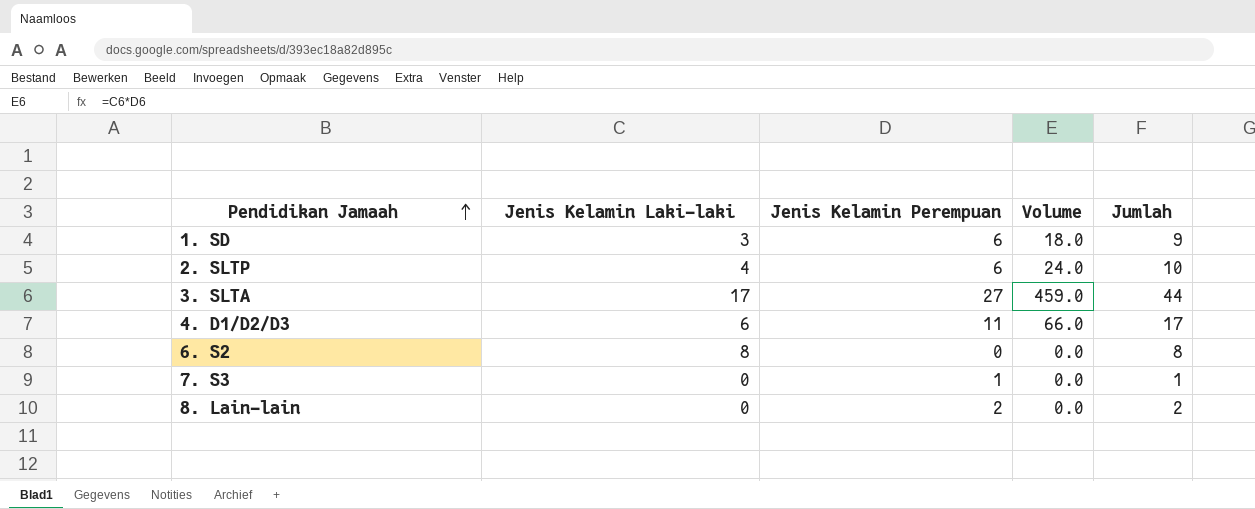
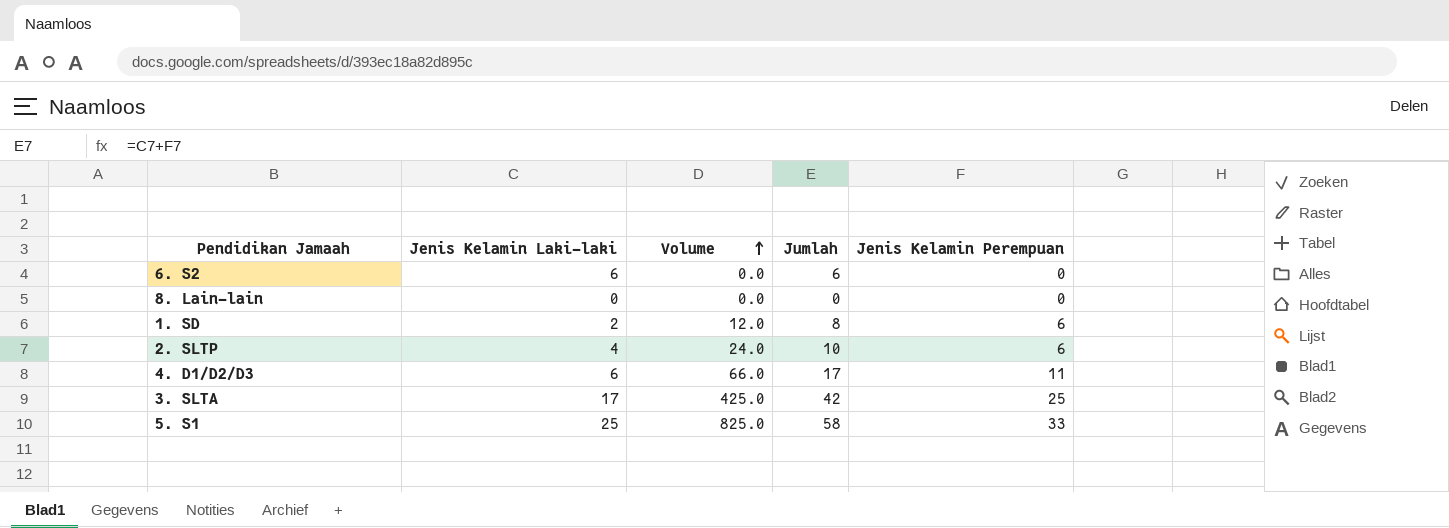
row order: Pendidikan Jamaah ascending -> Volume ascending
column Jenis Kelamin Perempuan | position: 3 -> 5
row 7. S3: 0 | 1 | 0.0 | 1 -> none
6. S2 | Jenis Kelamin Laki-laki: 8 -> 6
6. S2 | Jumlah: 8 -> 6
8. Lain-lain | Jumlah: 2 -> 0
8. Lain-lain | Jenis Kelamin Perempuan: 2 -> 0
1. SD | Jenis Kelamin Laki-laki: 3 -> 2
1. SD | Volume: 18.0 -> 12.0
1. SD | Jumlah: 9 -> 8
3. SLTA | Volume: 459.0 -> 425.0
3. SLTA | Jumlah: 44 -> 42
3. SLTA | Jenis Kelamin Perempuan: 27 -> 25
row 5. S1: none -> 25 | 825.0 | 58 | 33

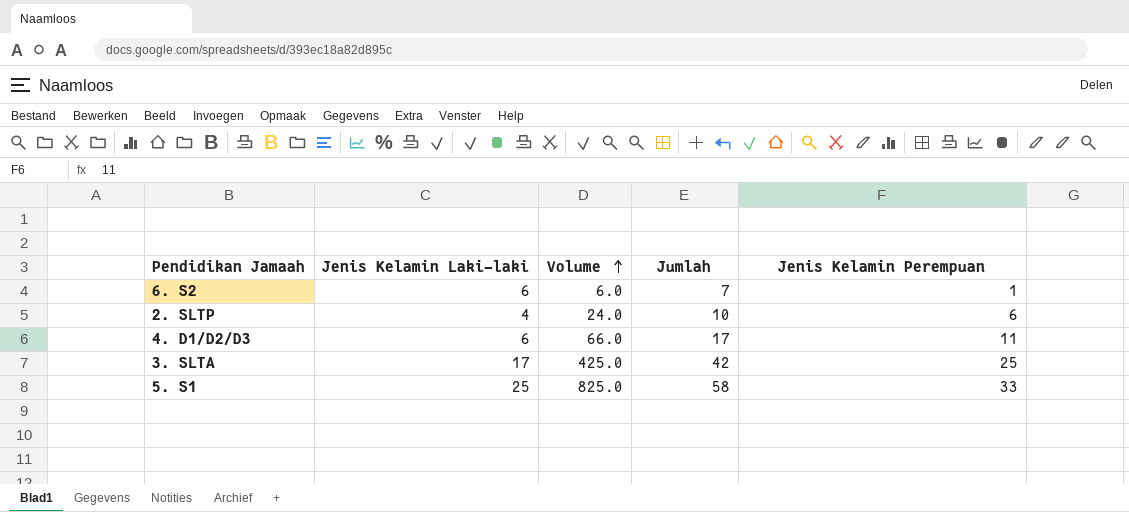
row 8. Lain-lain: 0 | 0.0 | 0 | 0 -> none
row 1. SD: 2 | 12.0 | 8 | 6 -> none
6. S2 | Volume: 0.0 -> 6.0
6. S2 | Jumlah: 6 -> 7
6. S2 | Jenis Kelamin Perempuan: 0 -> 1

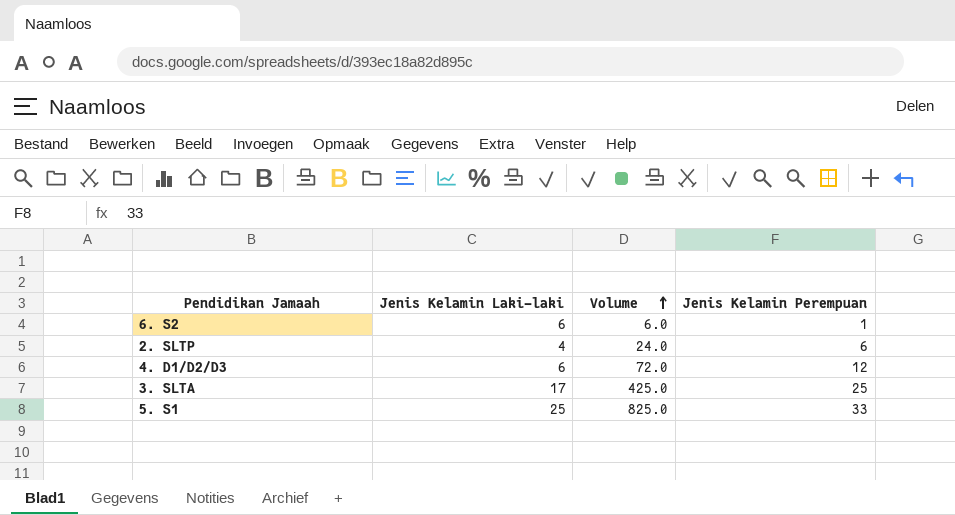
column Jumlah | formula: [Jenis Kelamin Laki-laki] + [Jenis Kelamin Perempuan] -> none
4. D1/D2/D3 | Volume: 66.0 -> 72.0
4. D1/D2/D3 | Jenis Kelamin Perempuan: 11 -> 12

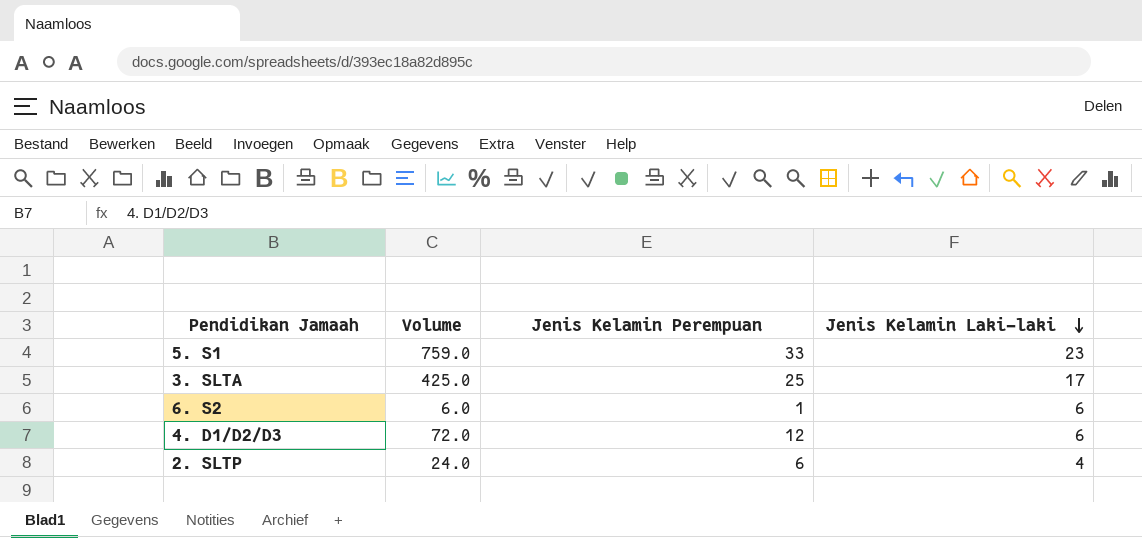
row order: Volume ascending -> Jenis Kelamin Laki-laki descending
column Jenis Kelamin Laki-laki | position: 2 -> 4
5. S1 | Volume: 825.0 -> 759.0
5. S1 | Jenis Kelamin Laki-laki: 25 -> 23

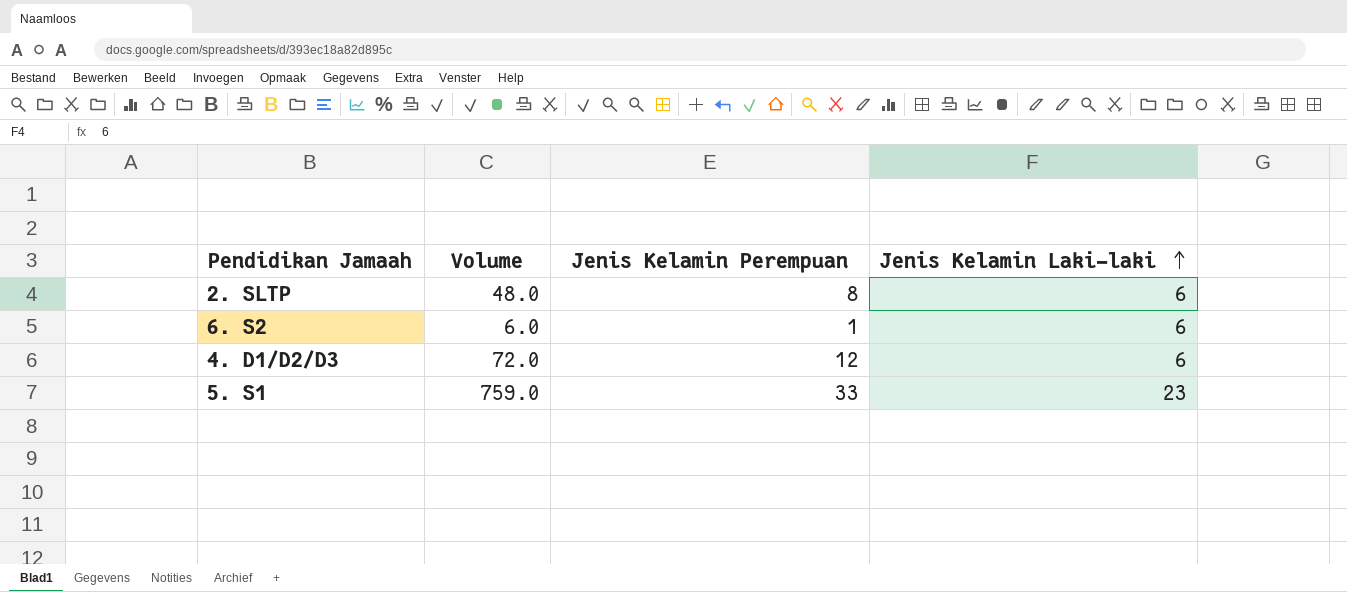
row order: Jenis Kelamin Laki-laki descending -> Jenis Kelamin Laki-laki ascending
row 3. SLTA: 425.0 | 25 | 17 -> none
2. SLTP | Volume: 24.0 -> 48.0
2. SLTP | Jenis Kelamin Perempuan: 6 -> 8
2. SLTP | Jenis Kelamin Laki-laki: 4 -> 6

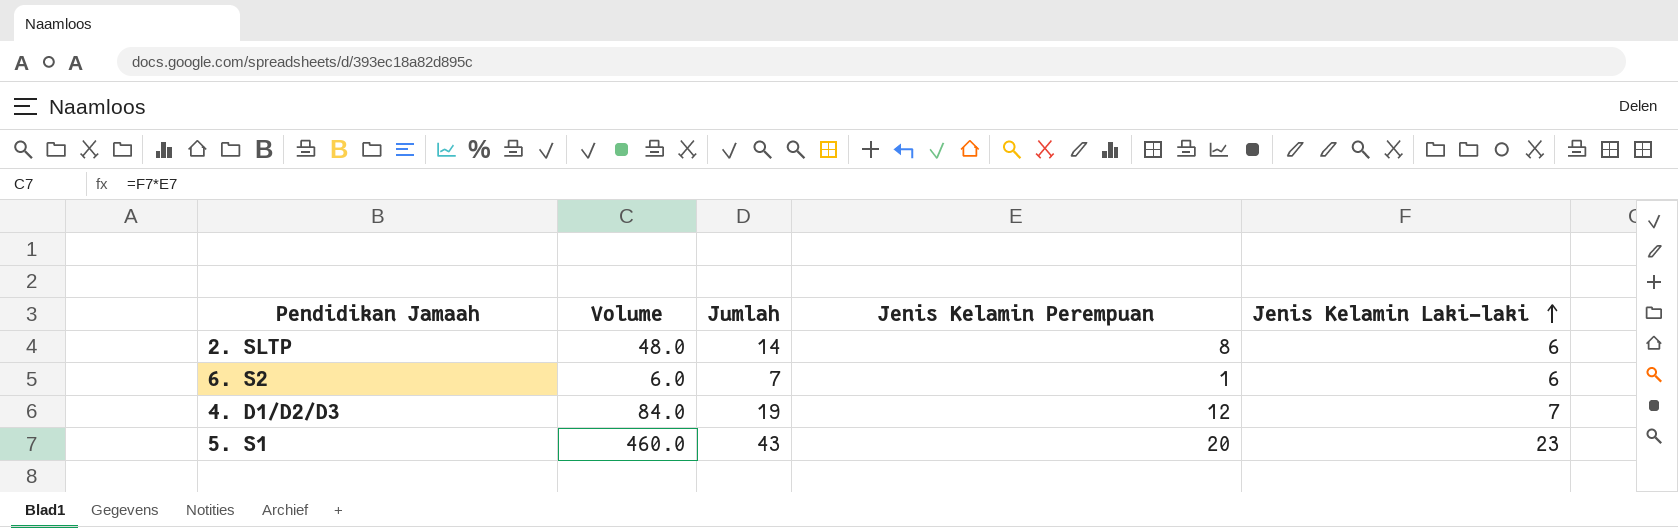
column Jumlah | formula: none -> [Jenis Kelamin Perempuan] + [Jenis Kelamin Laki-laki]
4. D1/D2/D3 | Volume: 72.0 -> 84.0
4. D1/D2/D3 | Jenis Kelamin Laki-laki: 6 -> 7
5. S1 | Volume: 759.0 -> 460.0
5. S1 | Jenis Kelamin Perempuan: 33 -> 20

